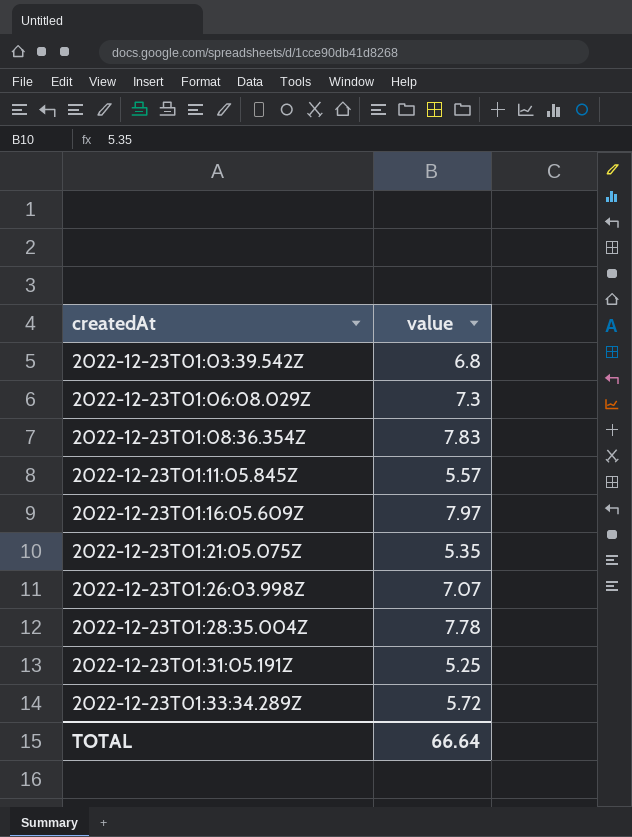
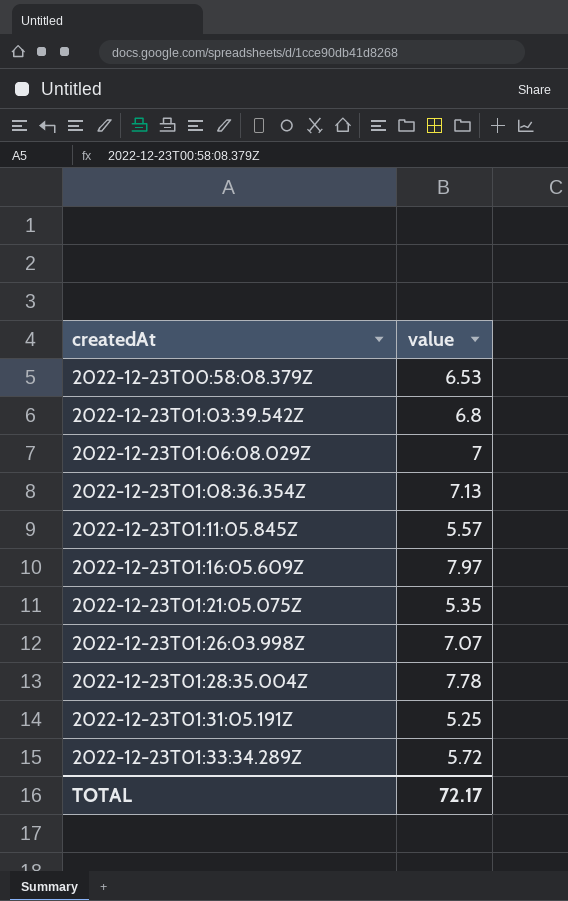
row 2022-12-23T00:58:08.379Z: none -> 6.53
2022-12-23T01:06:08.029Z | value: 7.3 -> 7
2022-12-23T01:08:36.354Z | value: 7.83 -> 7.13
TOTAL | value: 66.64 -> 72.17

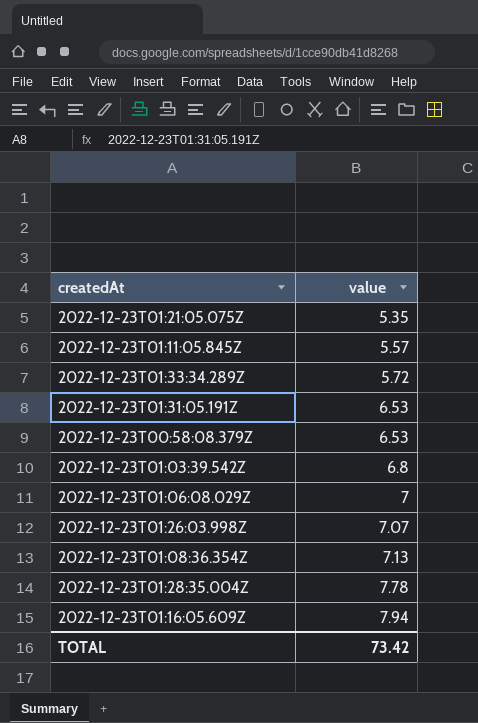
row order: createdAt ascending -> value ascending
2022-12-23T01:31:05.191Z | value: 5.25 -> 6.53
2022-12-23T01:16:05.609Z | value: 7.97 -> 7.94
TOTAL | value: 72.17 -> 73.42

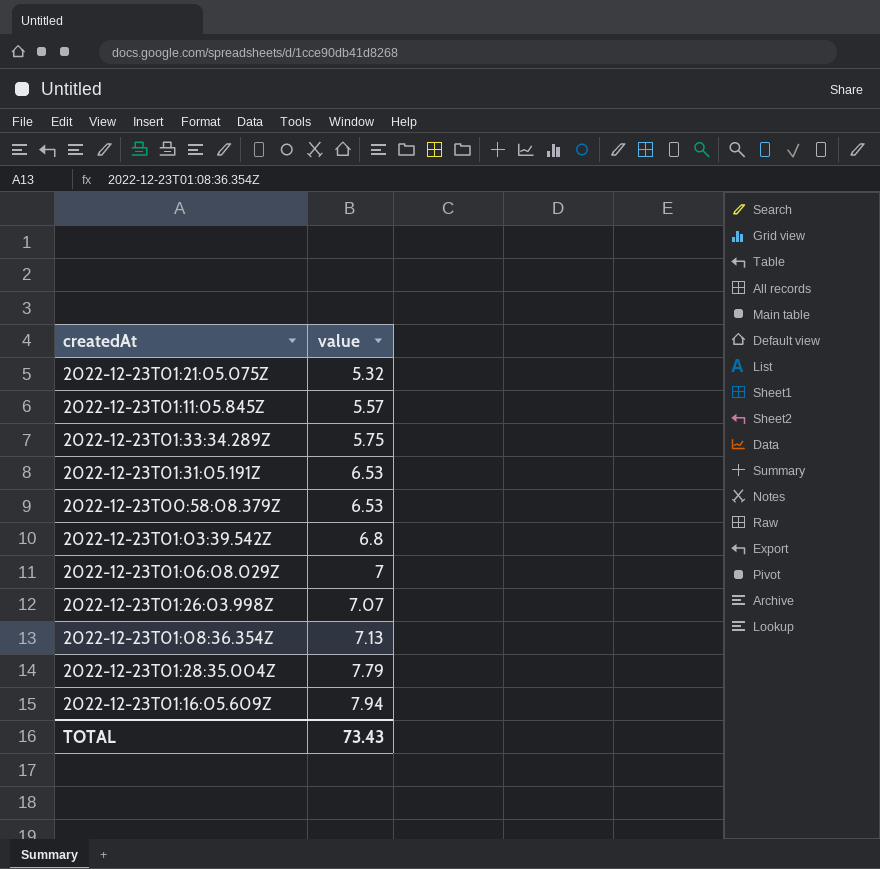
2022-12-23T01:21:05.075Z | value: 5.35 -> 5.32
2022-12-23T01:33:34.289Z | value: 5.72 -> 5.75
2022-12-23T01:28:35.004Z | value: 7.78 -> 7.79
TOTAL | value: 73.42 -> 73.43

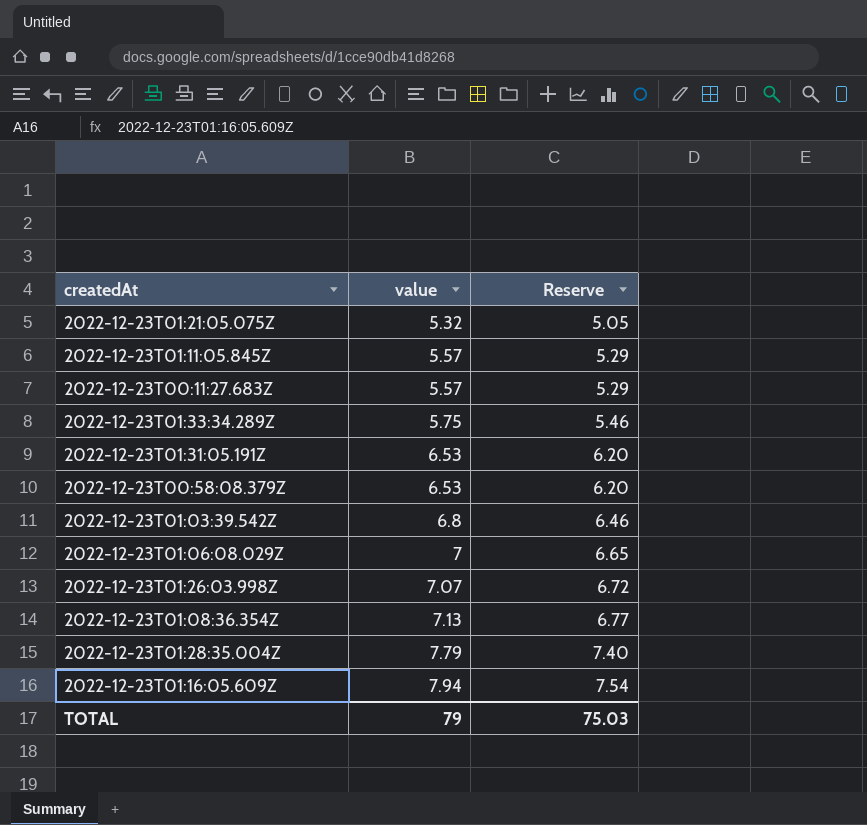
column Reserve | formula: none -> [value] * 0.95
row 2022-12-23T00:11:27.683Z: none -> 5.57 | 5.29
TOTAL | value: 73.43 -> 79

